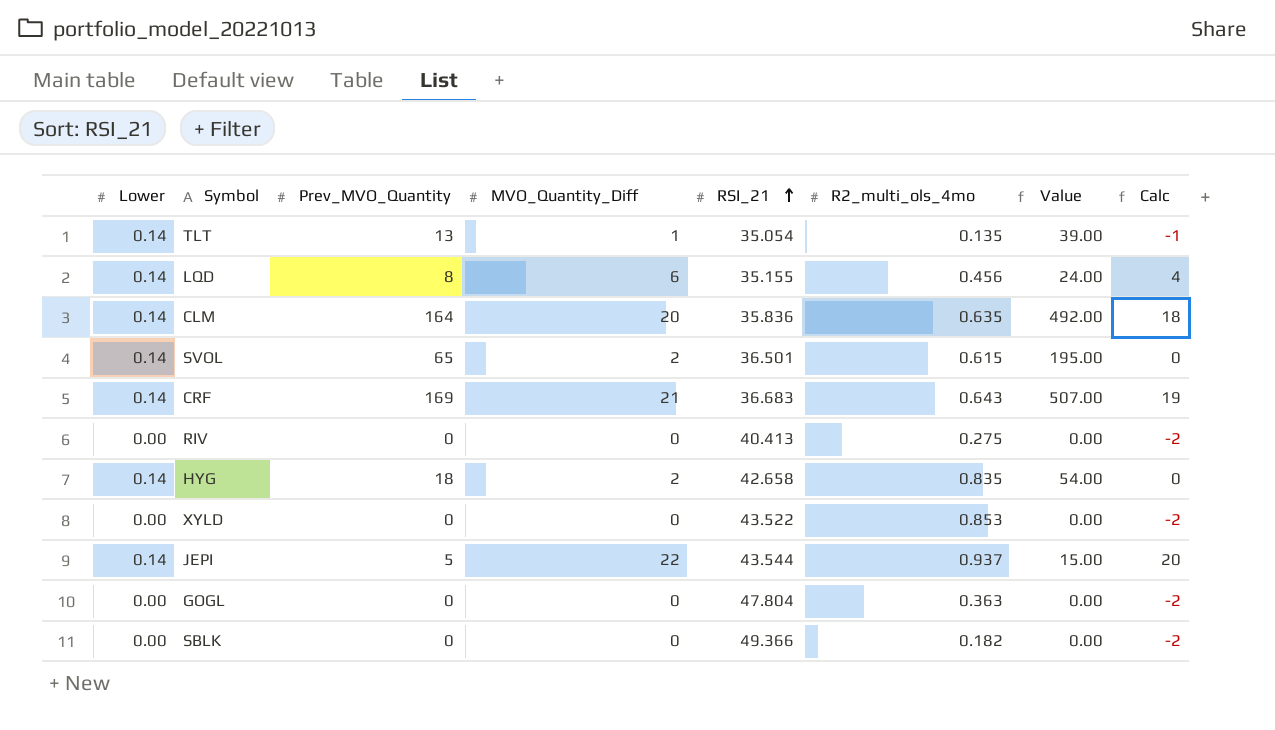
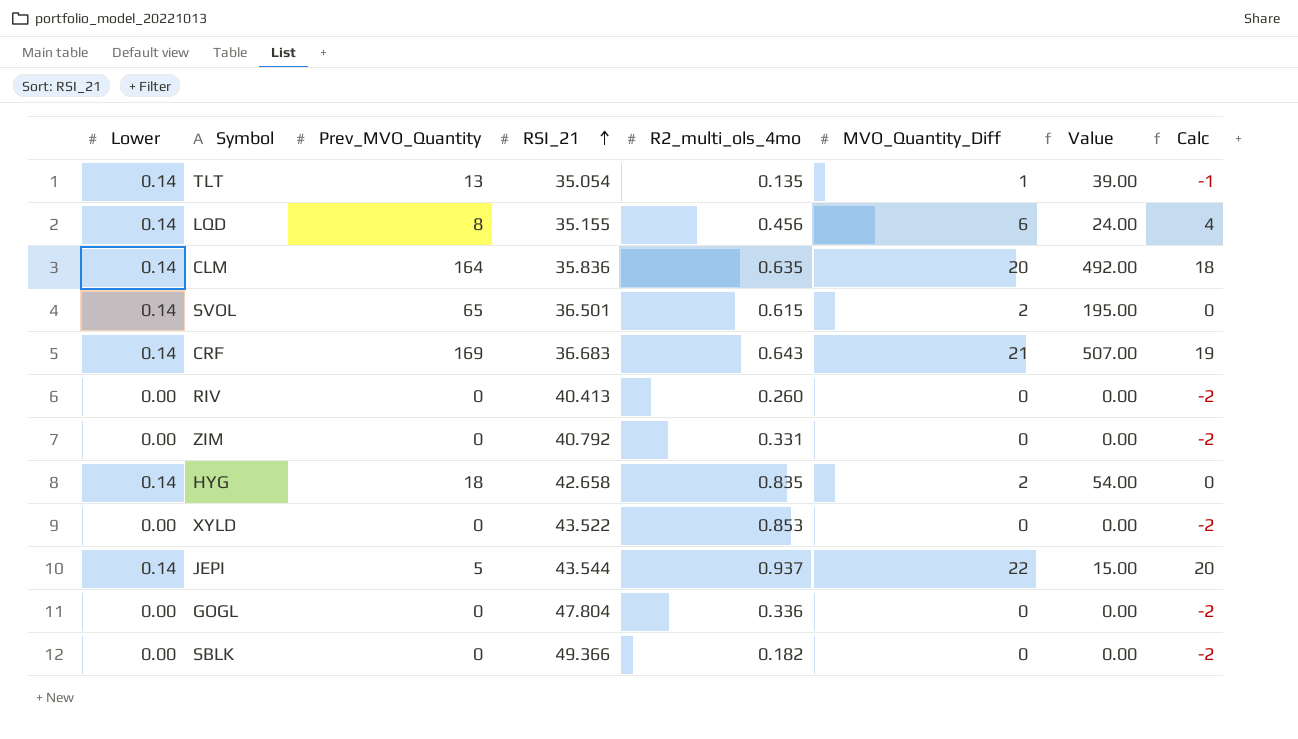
column MVO_Quantity_Diff | position: 4 -> 6
RIV | R2_multi_ols_4mo: 0.275 -> 0.260
row ZIM: none -> 0.00 | 0 | 40.792 | 0.331 | 0 | 0.00 | -2
GOGL | R2_multi_ols_4mo: 0.363 -> 0.336

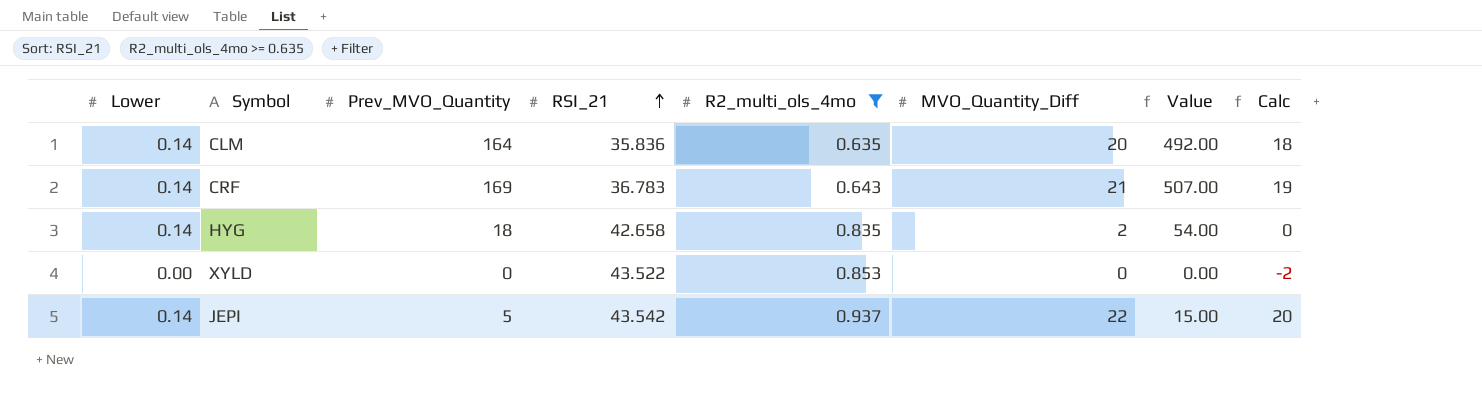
filter: none -> R2_multi_ols_4mo >= 0.635
CRF | RSI_21: 36.683 -> 36.783
JEPI | RSI_21: 43.544 -> 43.542

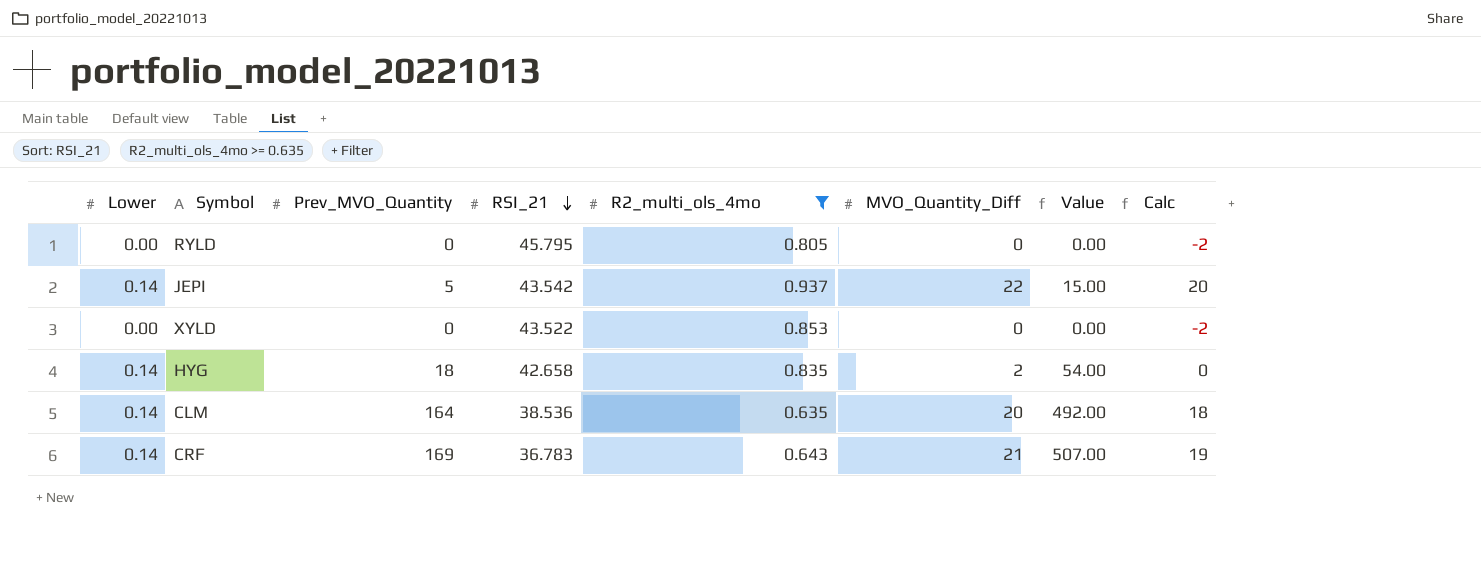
row order: RSI_21 ascending -> RSI_21 descending
row RYLD: none -> 0.00 | 0 | 45.795 | 0.805 | 0 | 0.00 | -2
CLM | RSI_21: 35.836 -> 38.536

